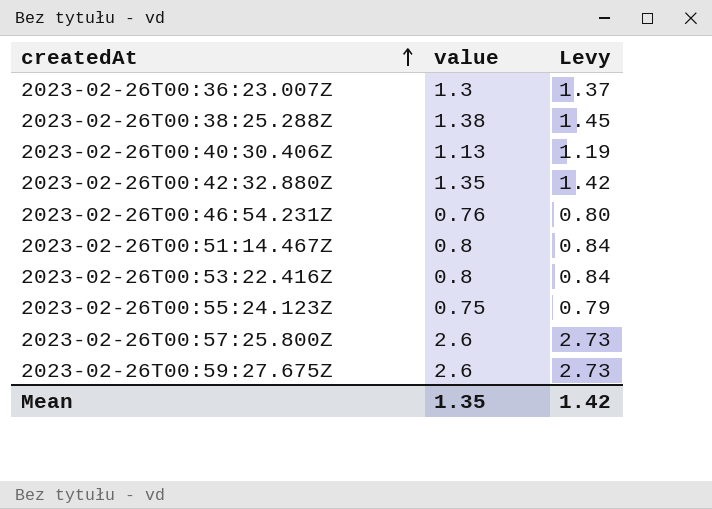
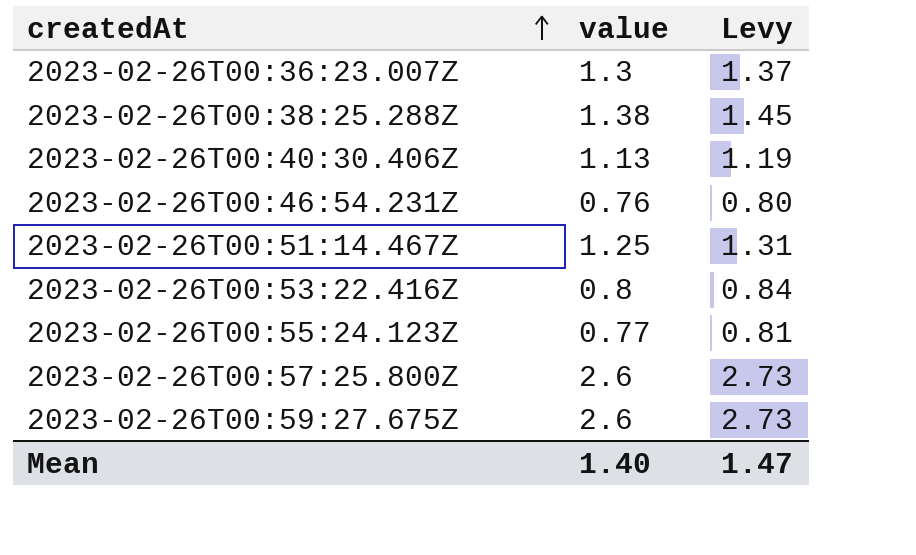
row 2023-02-26T00:42:32.880Z: 1.35 | 1.42 -> none
2023-02-26T00:51:14.467Z | value: 0.8 -> 1.25
2023-02-26T00:51:14.467Z | Levy: 0.84 -> 1.31
2023-02-26T00:55:24.123Z | value: 0.75 -> 0.77
2023-02-26T00:55:24.123Z | Levy: 0.79 -> 0.81
Mean | value: 1.35 -> 1.40
Mean | Levy: 1.42 -> 1.47

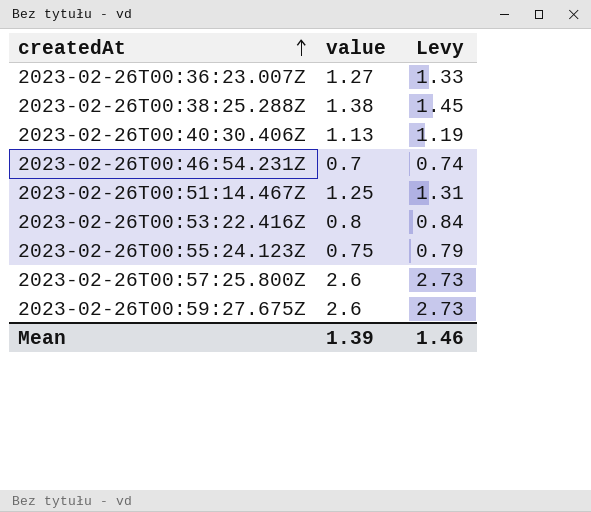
2023-02-26T00:36:23.007Z | value: 1.3 -> 1.27
2023-02-26T00:36:23.007Z | Levy: 1.37 -> 1.33
2023-02-26T00:46:54.231Z | value: 0.76 -> 0.7
2023-02-26T00:46:54.231Z | Levy: 0.80 -> 0.74
2023-02-26T00:55:24.123Z | value: 0.77 -> 0.75
2023-02-26T00:55:24.123Z | Levy: 0.81 -> 0.79
Mean | value: 1.40 -> 1.39
Mean | Levy: 1.47 -> 1.46

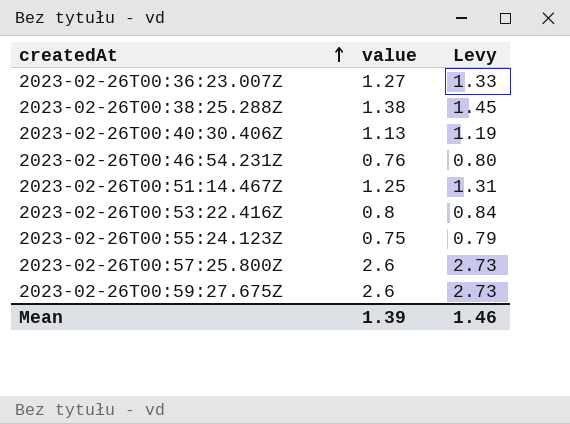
2023-02-26T00:46:54.231Z | value: 0.7 -> 0.76
2023-02-26T00:46:54.231Z | Levy: 0.74 -> 0.80

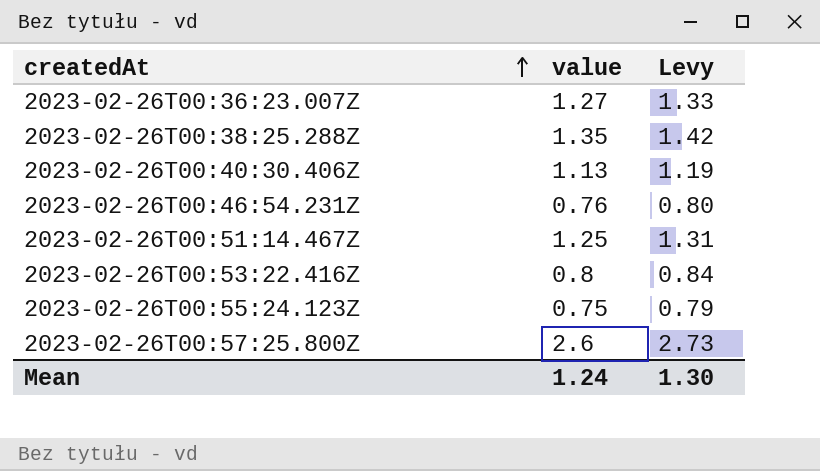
row 2023-02-26T00:59:27.675Z: 2.6 | 2.73 -> none
2023-02-26T00:38:25.288Z | value: 1.38 -> 1.35
2023-02-26T00:38:25.288Z | Levy: 1.45 -> 1.42
Mean | value: 1.39 -> 1.24
Mean | Levy: 1.46 -> 1.30

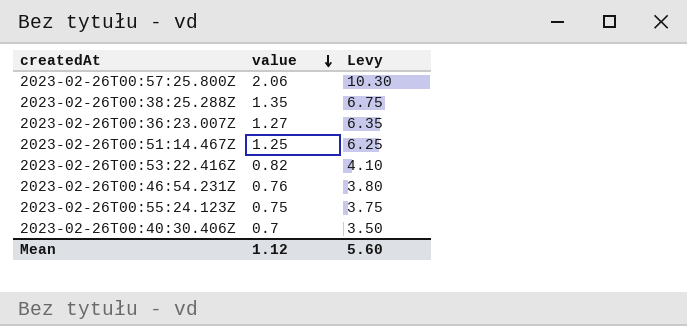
row order: createdAt ascending -> value descending
column Levy | formula: [value] * 1.05 -> [value] * 5
2023-02-26T00:57:25.800Z | value: 2.6 -> 2.06
2023-02-26T00:53:22.416Z | value: 0.8 -> 0.82
2023-02-26T00:40:30.406Z | value: 1.13 -> 0.7
Mean | value: 1.24 -> 1.12
Mean | Levy: 1.30 -> 5.60

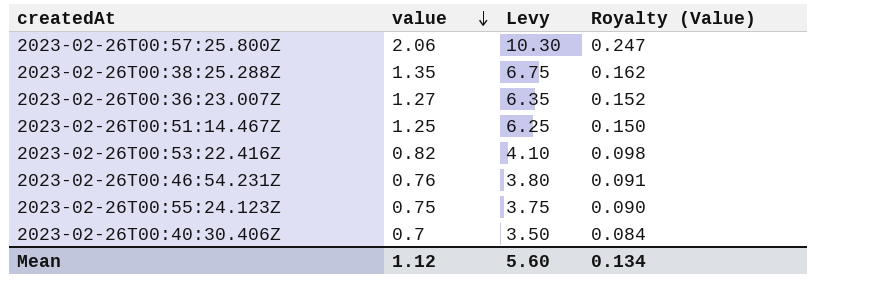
column Royalty (Value) | formula: none -> [value] * 0.12

